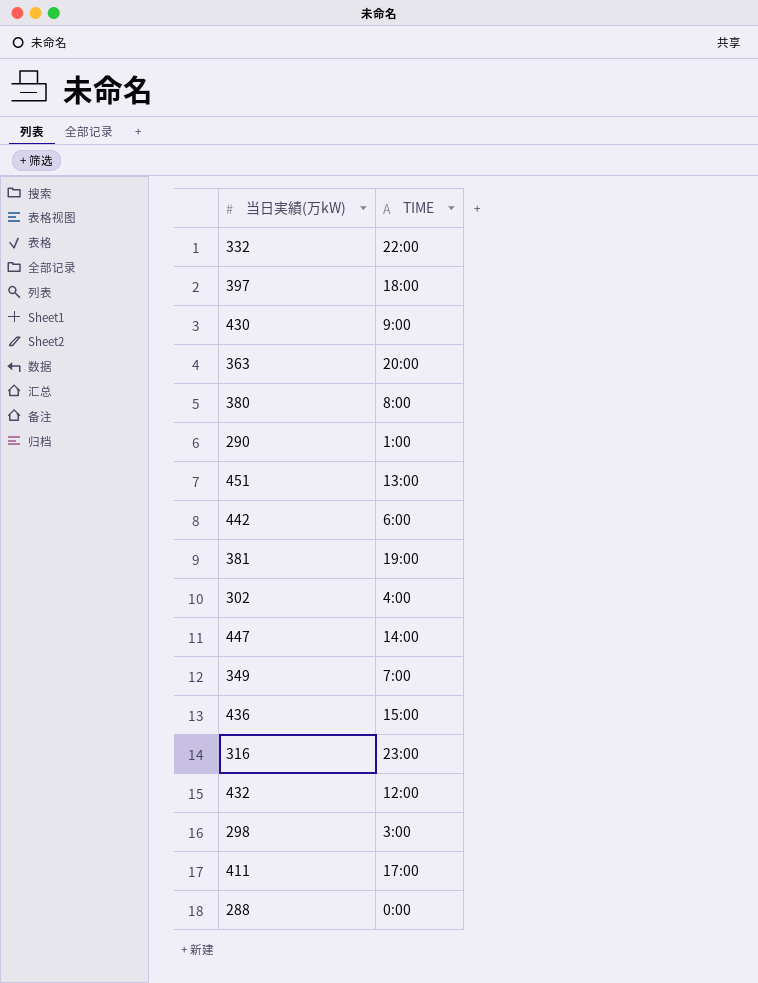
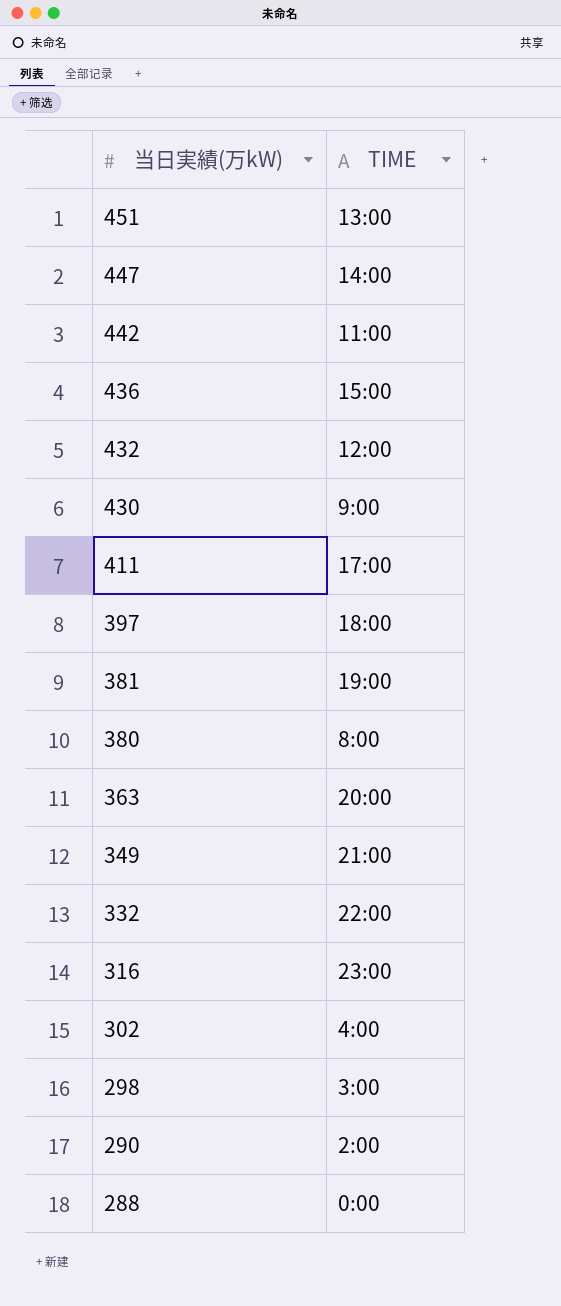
row order: none -> 当日実績(万kW) descending
442 | TIME: 6:00 -> 11:00
349 | TIME: 7:00 -> 21:00
290 | TIME: 1:00 -> 2:00

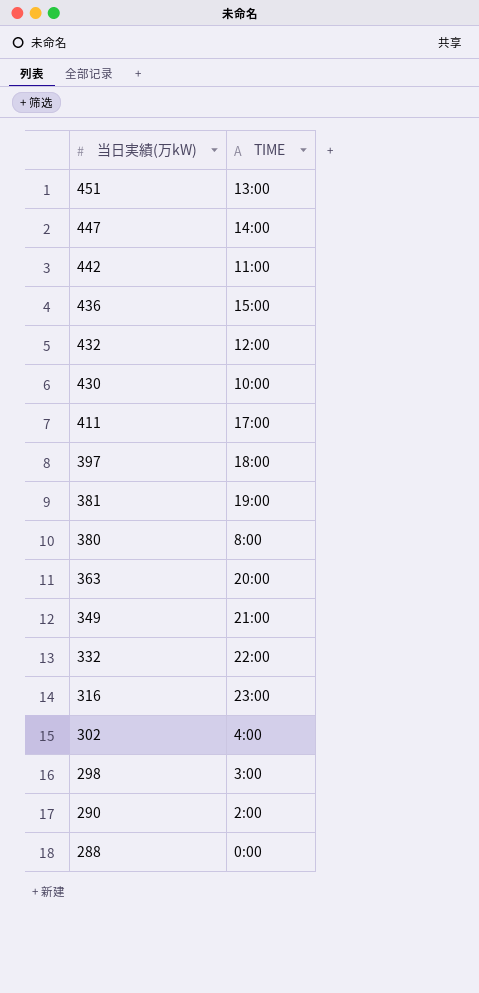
430 | TIME: 9:00 -> 10:00

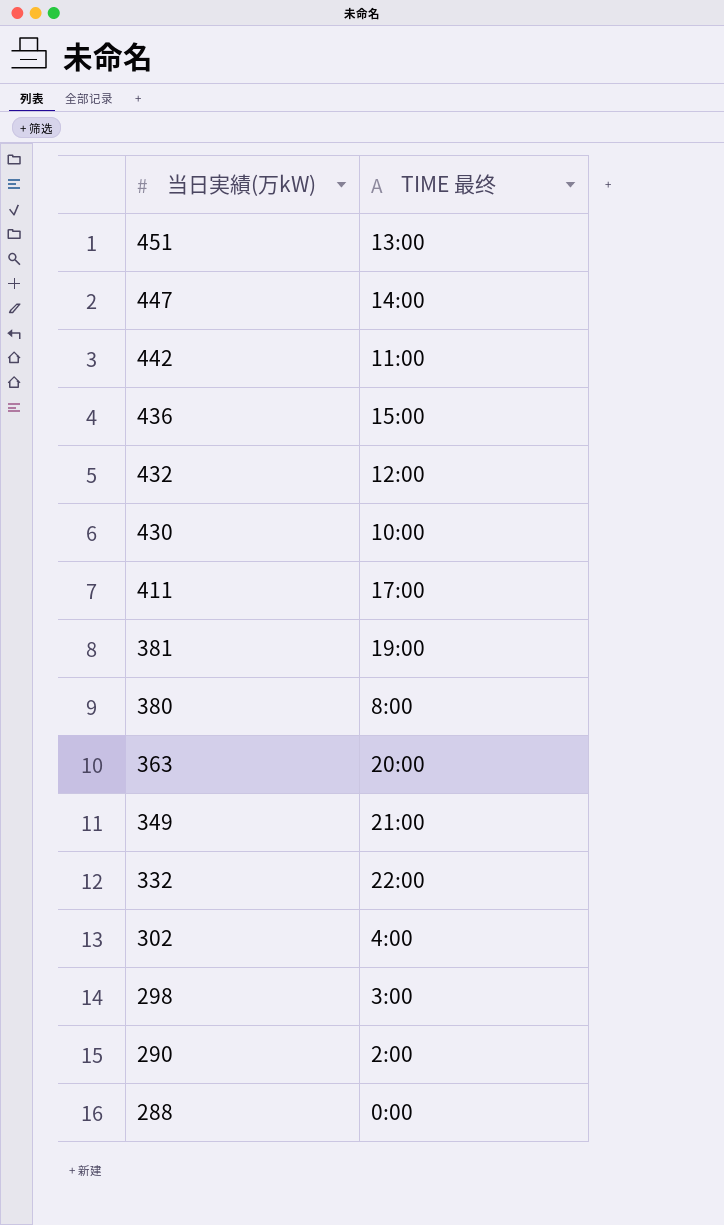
column name: TIME -> TIME 最终
row 397: 18:00 -> none
row 316: 23:00 -> none

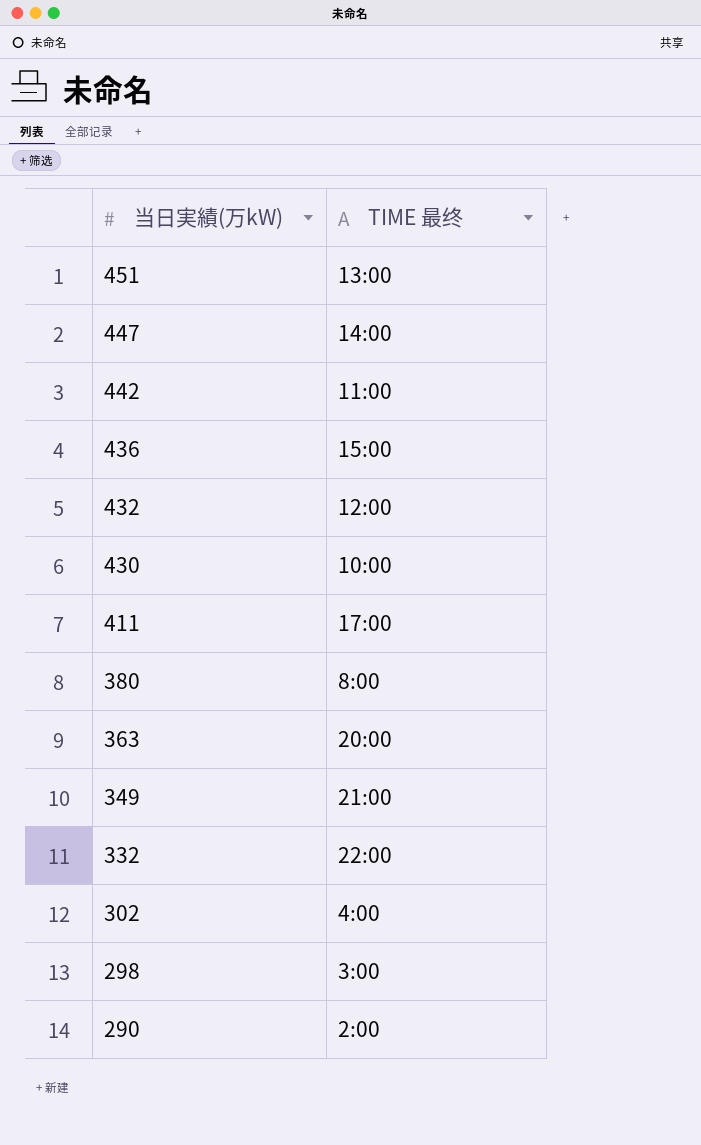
row 381: 19:00 -> none
row 288: 0:00 -> none

